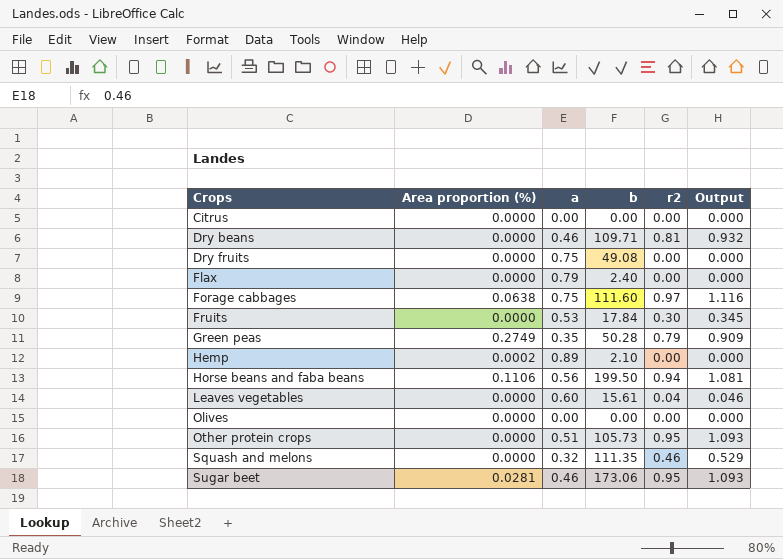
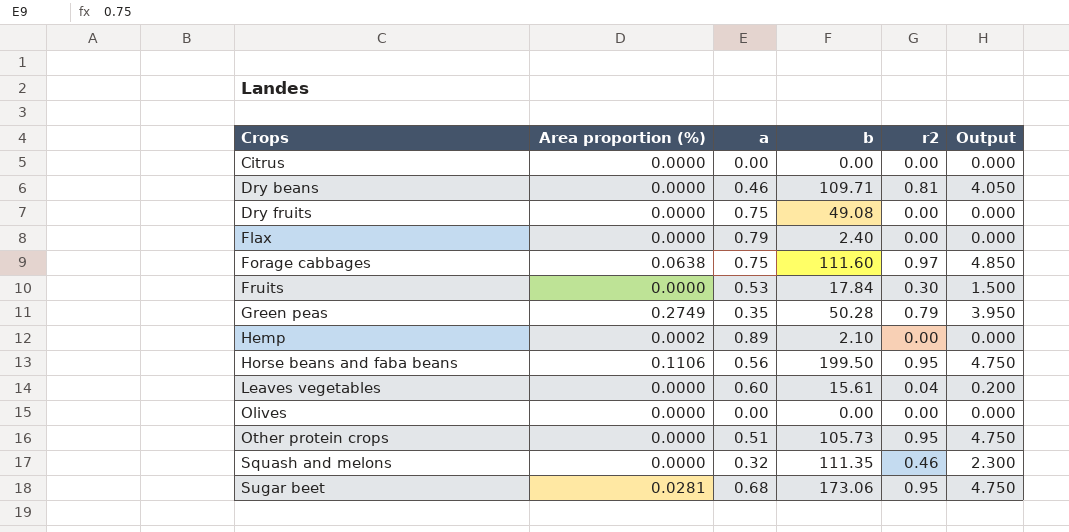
column Output | formula: [r2] * 1.15 -> [r2] * 5
Horse beans and faba beans | r2: 0.94 -> 0.95
Sugar beet | a: 0.46 -> 0.68

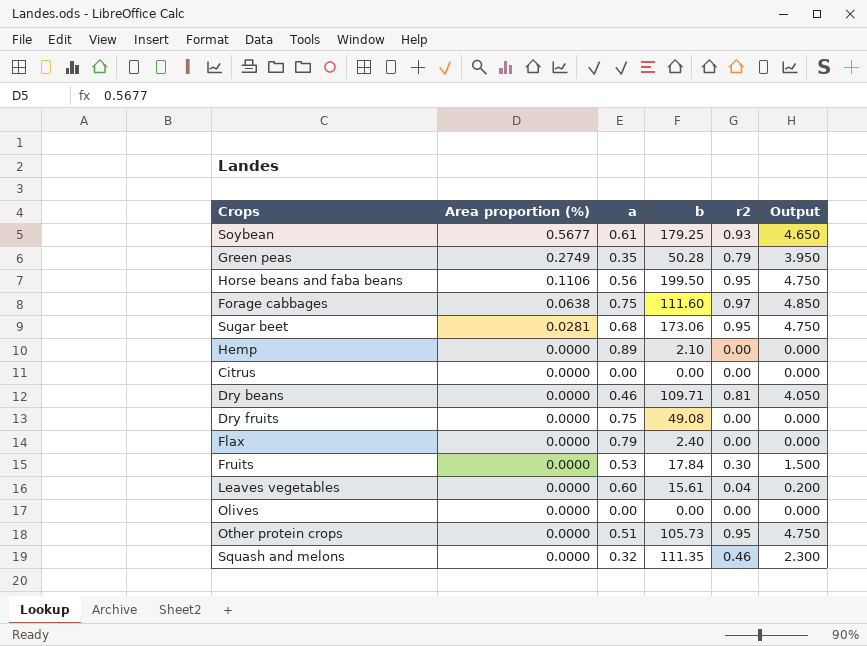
row order: Crops ascending -> Area proportion (%) descending
row Soybean: none -> 0.5677 | 0.61 | 179.25 | 0.93 | 4.650
Hemp | Area proportion (%): 0.0002 -> 0.0000

